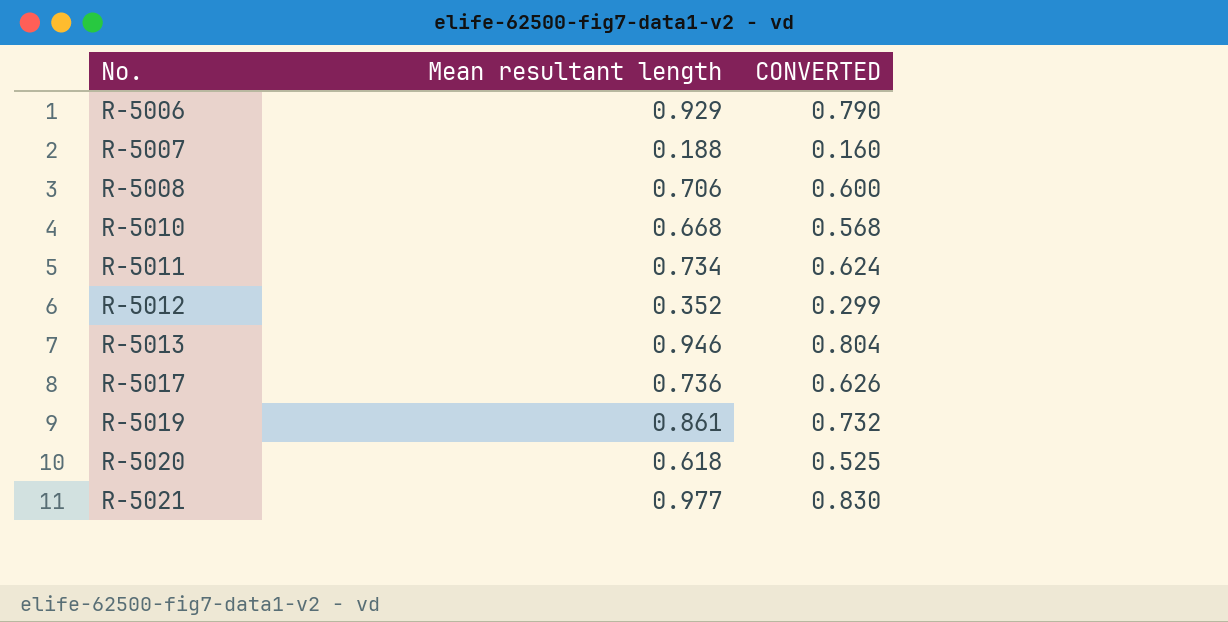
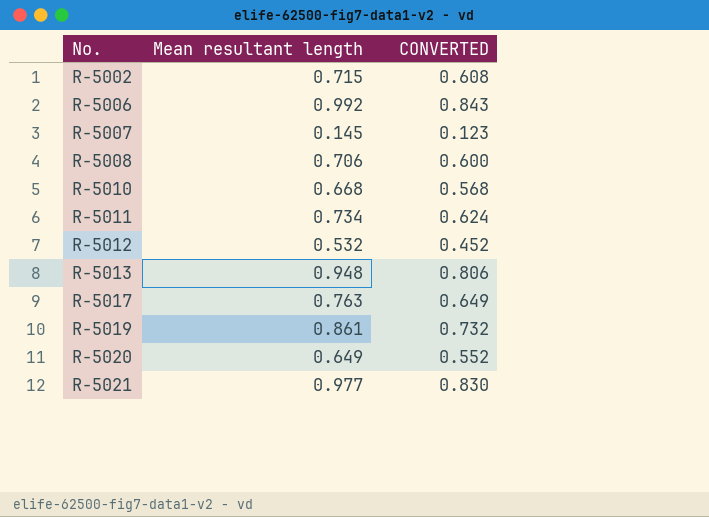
row R-5002: none -> 0.715 | 0.608
R-5006 | Mean resultant length: 0.929 -> 0.992
R-5006 | CONVERTED: 0.790 -> 0.843
R-5007 | Mean resultant length: 0.188 -> 0.145
R-5007 | CONVERTED: 0.160 -> 0.123
R-5012 | Mean resultant length: 0.352 -> 0.532
R-5012 | CONVERTED: 0.299 -> 0.452
R-5013 | Mean resultant length: 0.946 -> 0.948
R-5013 | CONVERTED: 0.804 -> 0.806
R-5017 | Mean resultant length: 0.736 -> 0.763
R-5017 | CONVERTED: 0.626 -> 0.649
R-5020 | Mean resultant length: 0.618 -> 0.649
R-5020 | CONVERTED: 0.525 -> 0.552

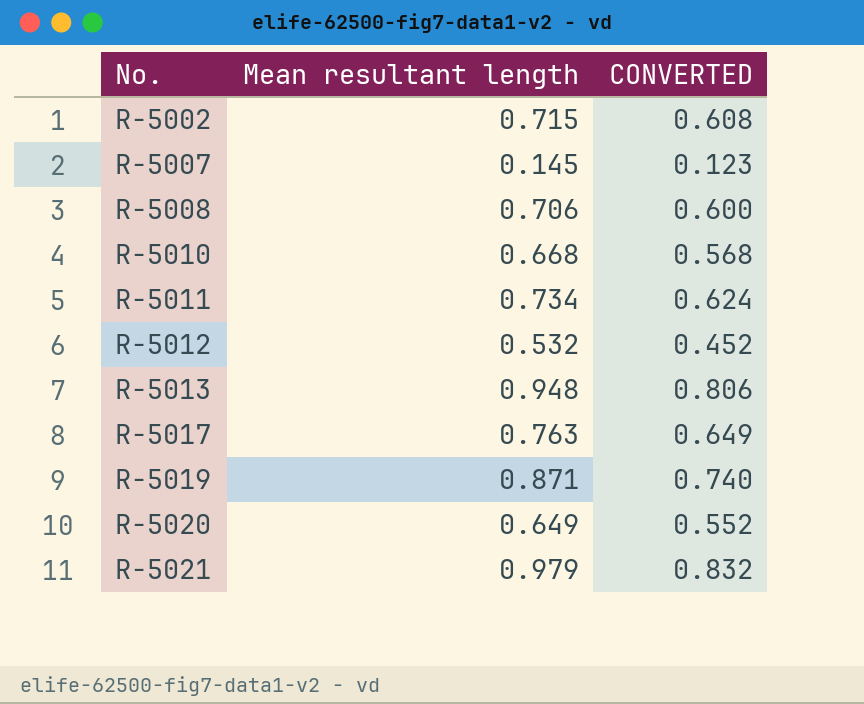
row R-5006: 0.992 | 0.843 -> none
R-5019 | Mean resultant length: 0.861 -> 0.871
R-5019 | CONVERTED: 0.732 -> 0.740
R-5021 | Mean resultant length: 0.977 -> 0.979
R-5021 | CONVERTED: 0.830 -> 0.832

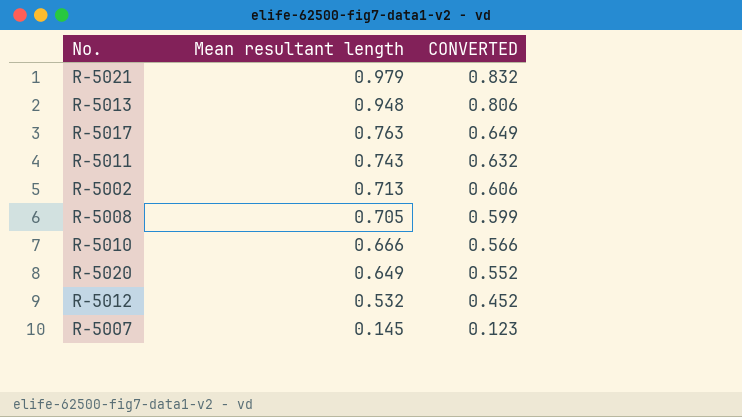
row order: No. ascending -> Mean resultant length descending
row R-5019: 0.871 | 0.740 -> none
R-5011 | Mean resultant length: 0.734 -> 0.743
R-5011 | CONVERTED: 0.624 -> 0.632
R-5002 | Mean resultant length: 0.715 -> 0.713
R-5002 | CONVERTED: 0.608 -> 0.606
R-5008 | Mean resultant length: 0.706 -> 0.705
R-5008 | CONVERTED: 0.600 -> 0.599
R-5010 | Mean resultant length: 0.668 -> 0.666
R-5010 | CONVERTED: 0.568 -> 0.566

